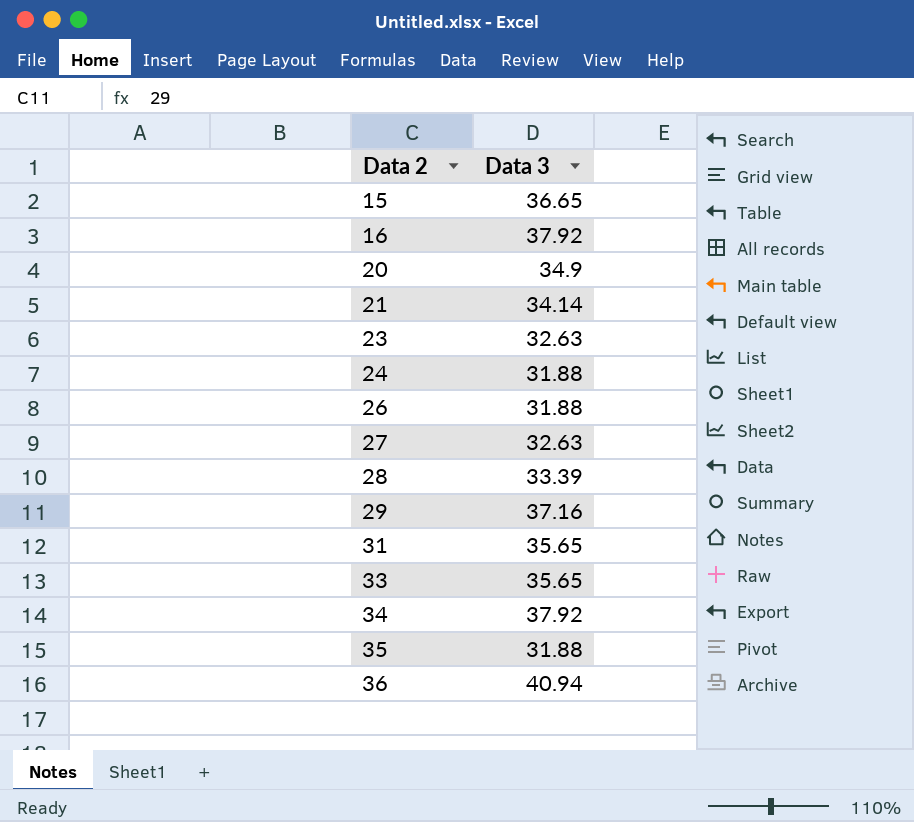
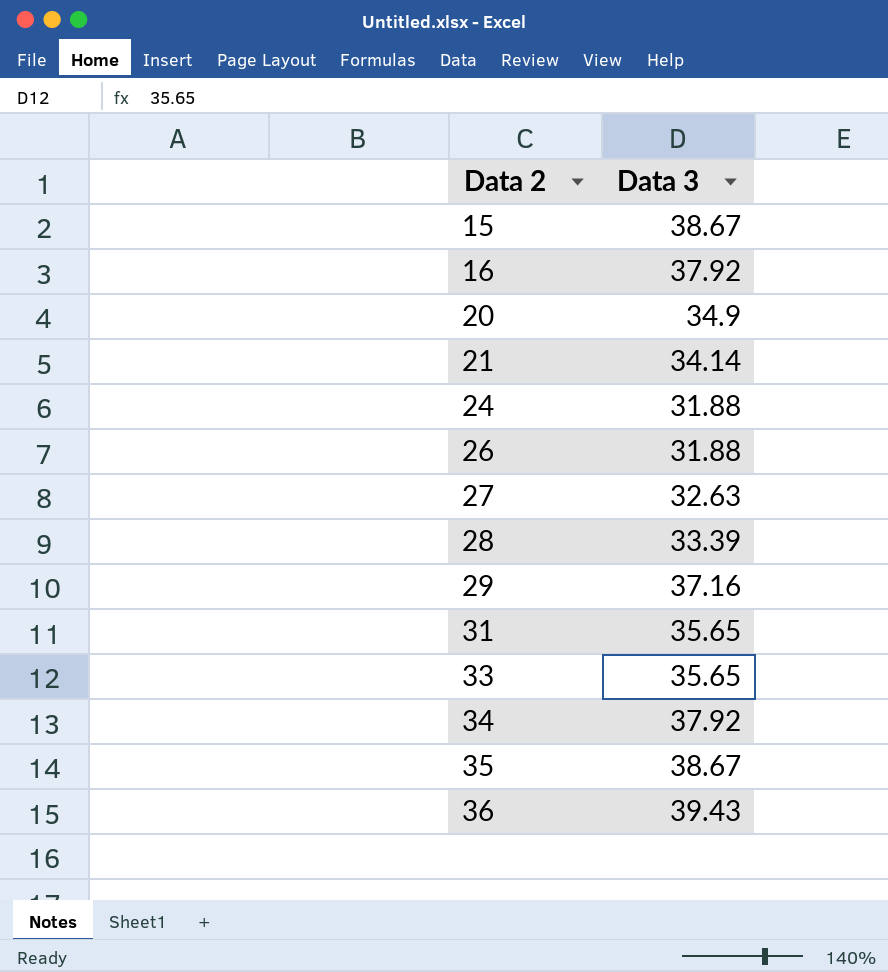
row 23: 32.63 -> none
15 | Data 3: 36.65 -> 38.67
35 | Data 3: 31.88 -> 38.67
36 | Data 3: 40.94 -> 39.43

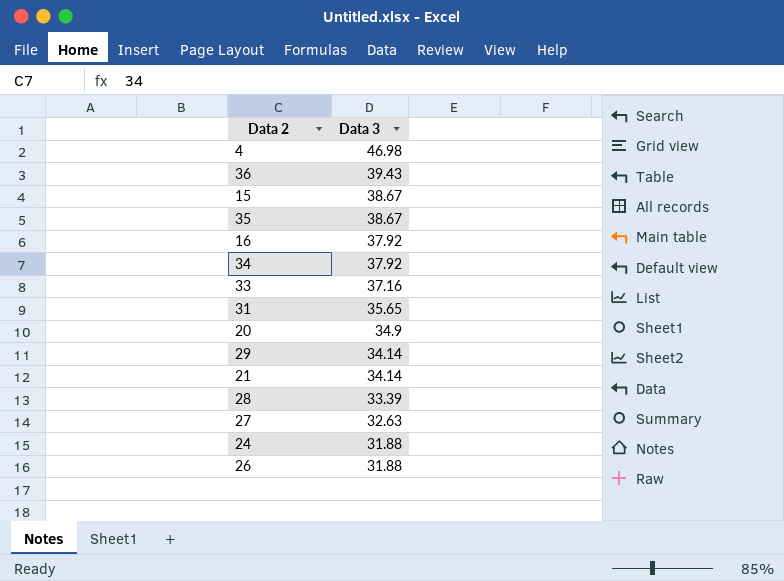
row order: Data 2 ascending -> Data 3 descending
row 4: none -> 46.98
33 | Data 3: 35.65 -> 37.16
29 | Data 3: 37.16 -> 34.14

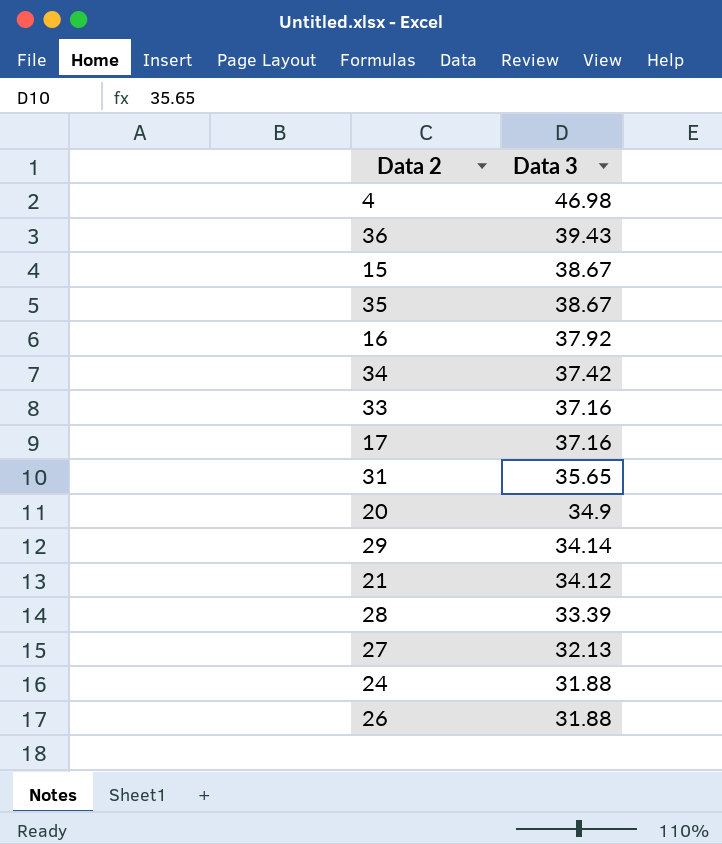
34 | Data 3: 37.92 -> 37.42
row 17: none -> 37.16
21 | Data 3: 34.14 -> 34.12
27 | Data 3: 32.63 -> 32.13

